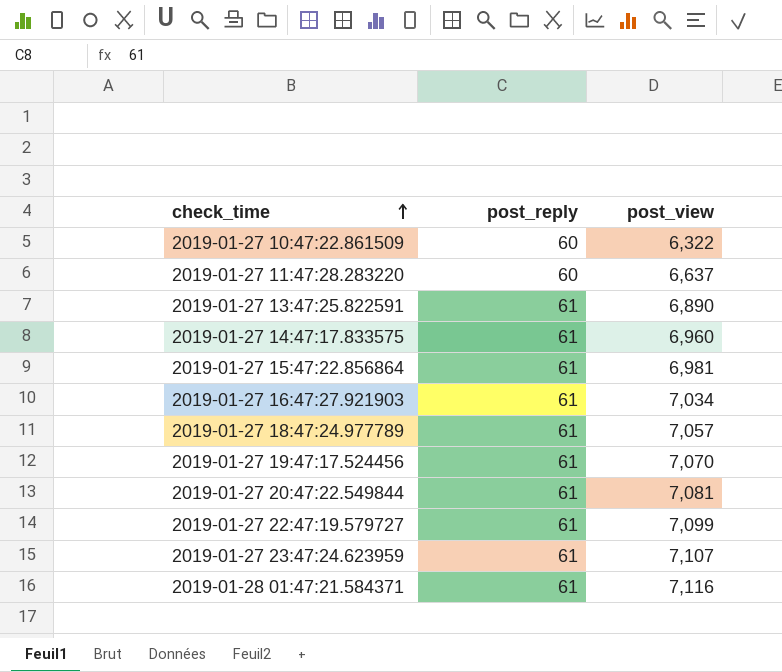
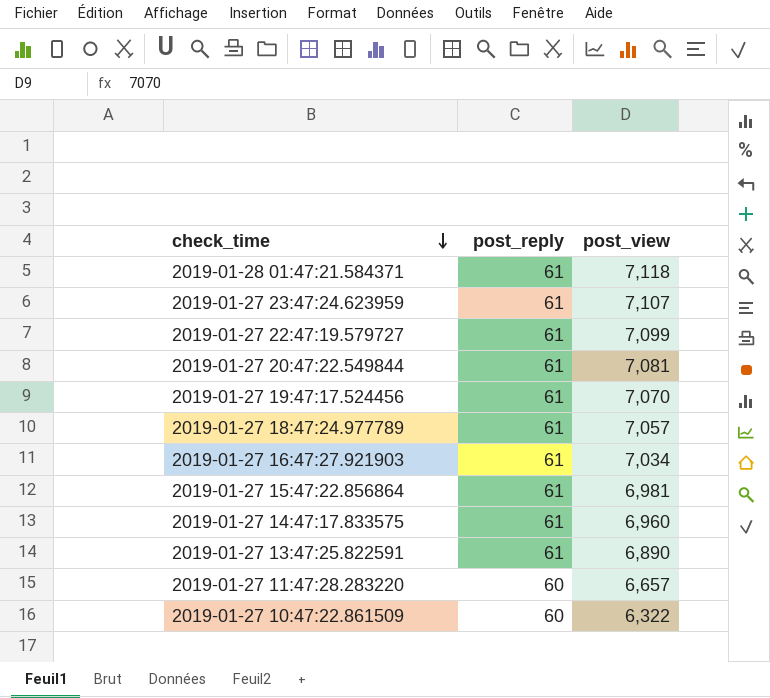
row order: check_time ascending -> check_time descending
2019-01-28 01:47:21.584371 | post_view: 7,116 -> 7,118
2019-01-27 11:47:28.283220 | post_view: 6,637 -> 6,657

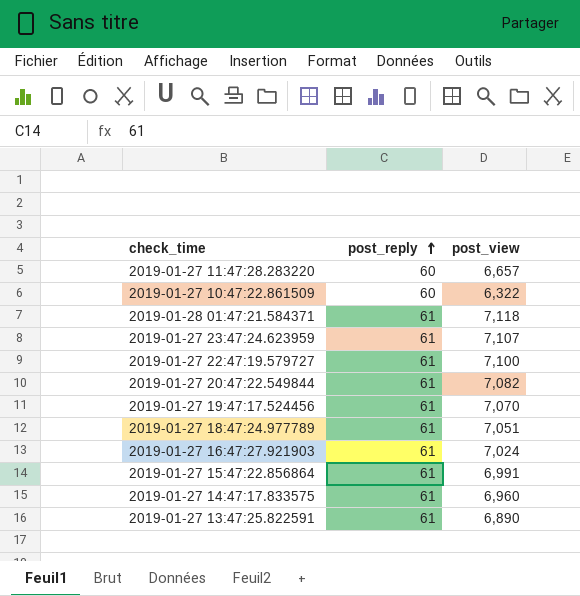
row order: check_time descending -> post_reply ascending
2019-01-27 22:47:19.579727 | post_view: 7,099 -> 7,100
2019-01-27 20:47:22.549844 | post_view: 7,081 -> 7,082
2019-01-27 18:47:24.977789 | post_view: 7,057 -> 7,051
2019-01-27 16:47:27.921903 | post_view: 7,034 -> 7,024
2019-01-27 15:47:22.856864 | post_view: 6,981 -> 6,991

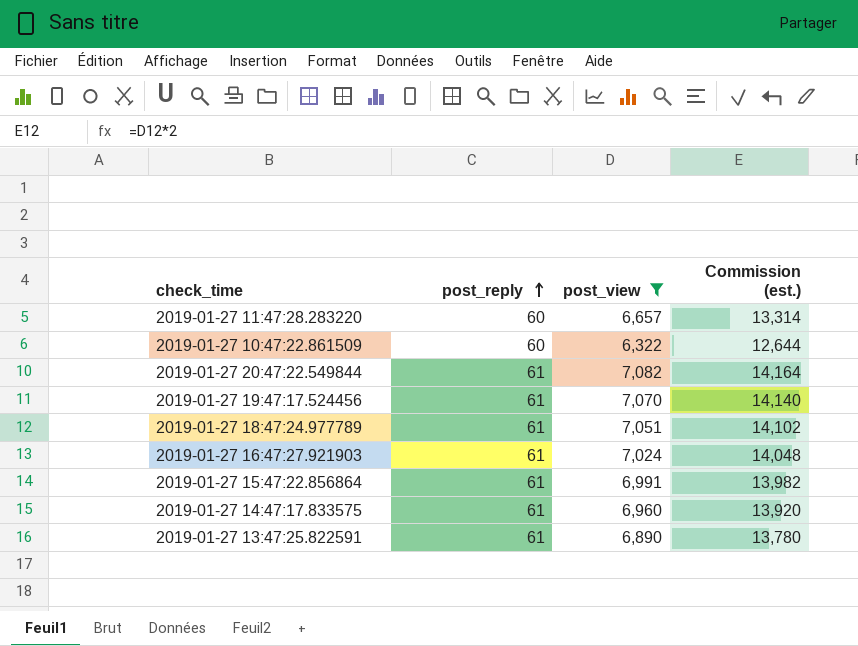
filter: none -> post_view <= 7,082
column Commission (est.) | formula: none -> [post_view] * 2

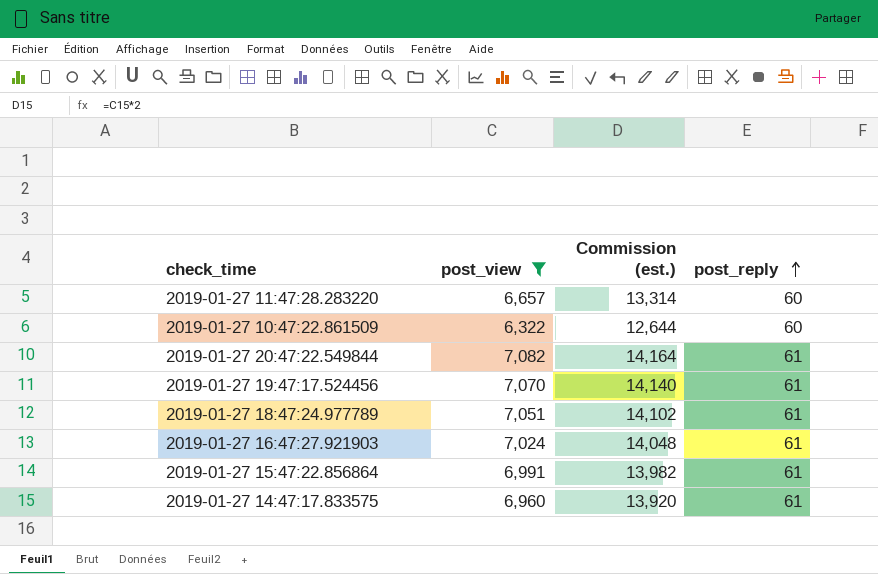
column post_reply | position: 2 -> 4
row 2019-01-27 13:47:25.822591: 61 | 6,890 | 13,780 -> none

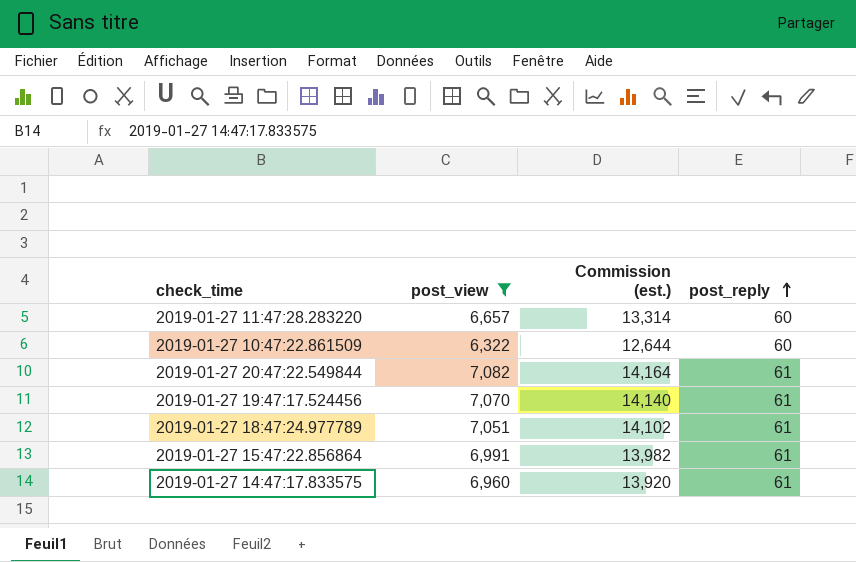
row 2019-01-27 16:47:27.921903: 7,024 | 14,048 | 61 -> none

